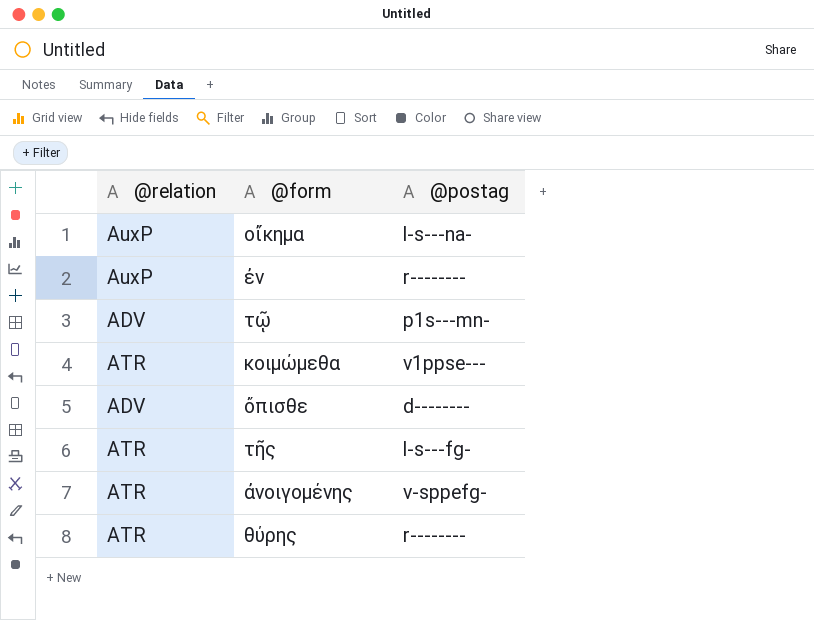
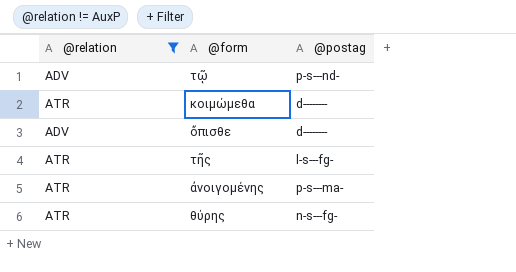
filter: none -> @relation != AuxP
τῷ | @postag: p1s---mn- -> p-s---nd-
κοιμώμεθα | @postag: v1ppse--- -> d--------
ἀνοιγομένης | @postag: v-sppefg- -> p-s---ma-
θύρης | @postag: r-------- -> n-s---fg-

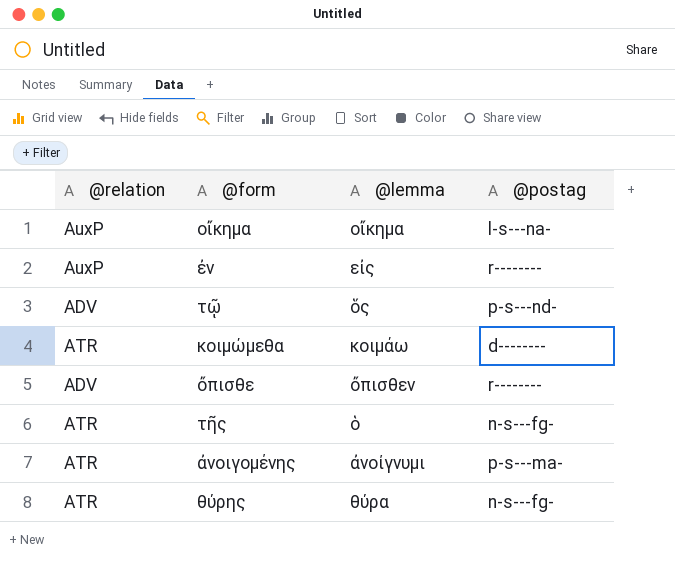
filter: @relation != AuxP -> none
column @lemma | position: none -> 3
ὄπισθε | @postag: d-------- -> r--------
τῆς | @postag: l-s---fg- -> n-s---fg-

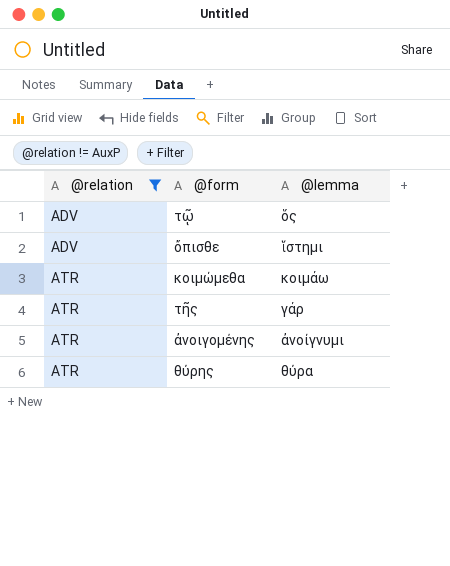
filter: none -> @relation != AuxP
row order: none -> @relation ascending
column @postag | position: 4 -> none
ὄπισθε | @lemma: ὄπισθεν -> ἵστημι
τῆς | @lemma: ὁ -> γάρ

